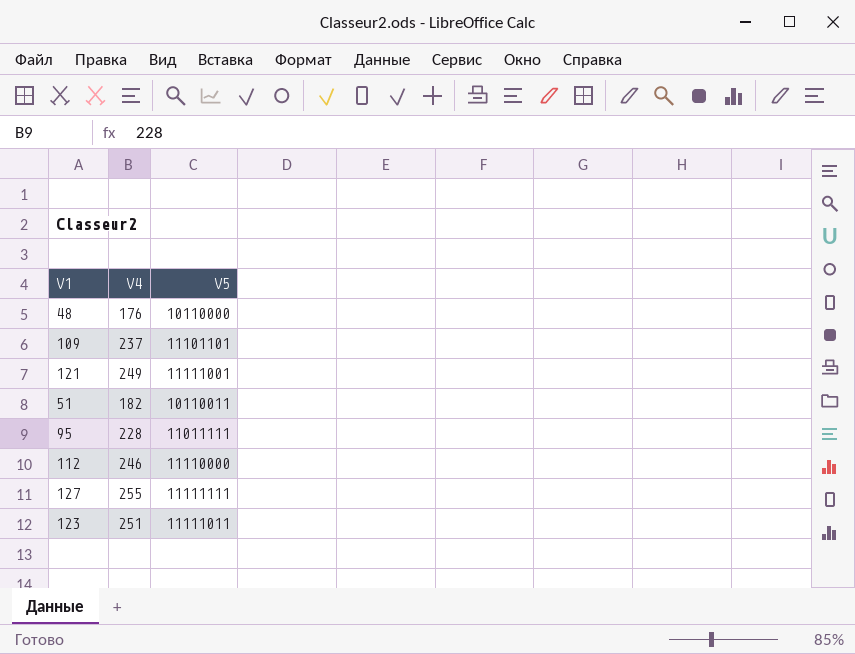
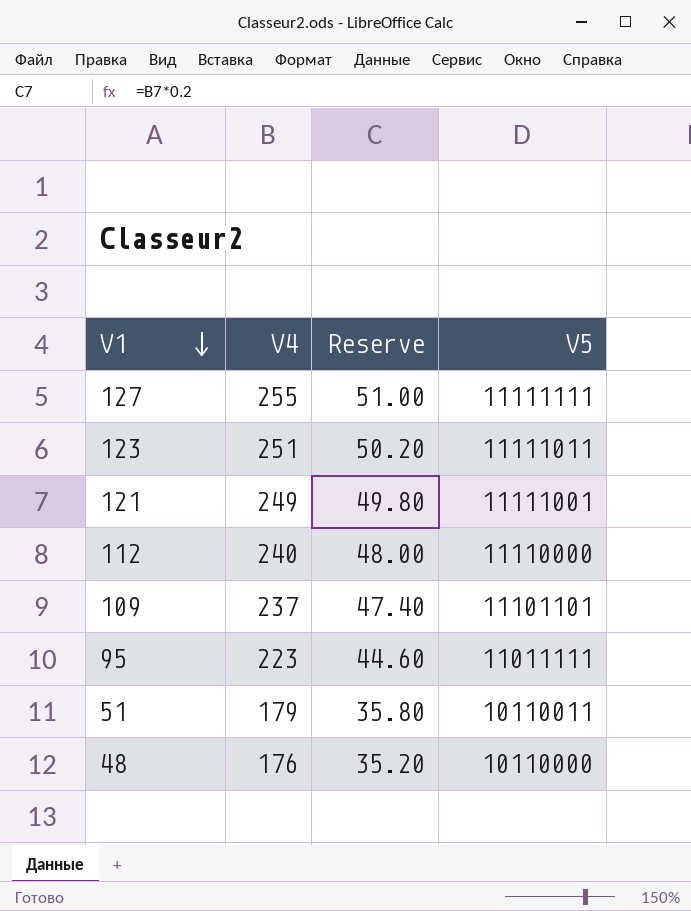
row order: none -> V1 descending
column Reserve | formula: none -> [V4] * 0.2
112 | V4: 246 -> 240
95 | V4: 228 -> 223
51 | V4: 182 -> 179

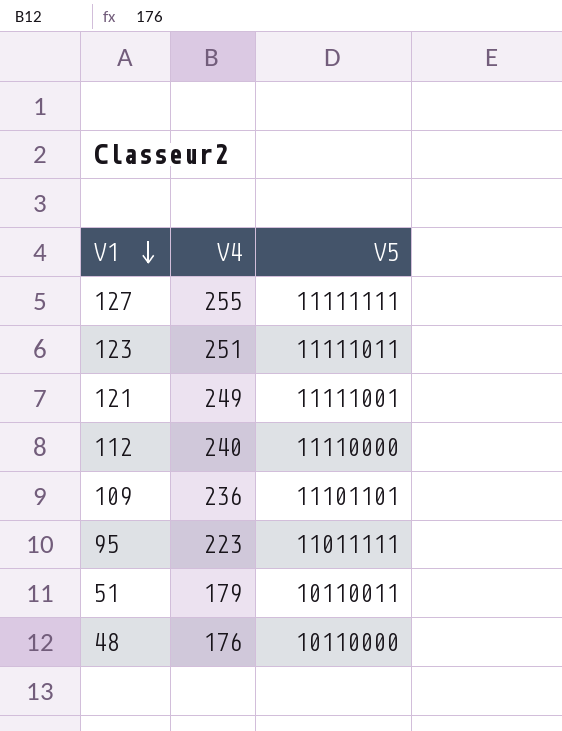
column Reserve | formula: [V4] * 0.2 -> none
109 | V4: 237 -> 236

